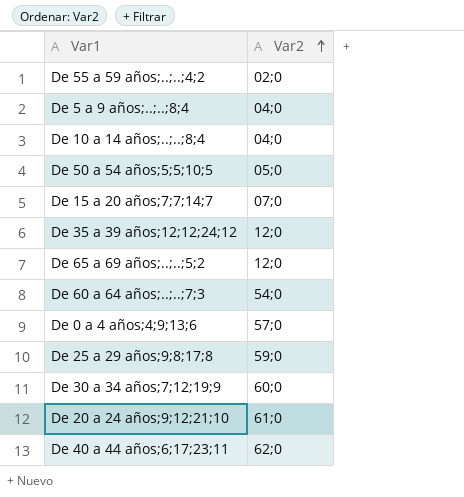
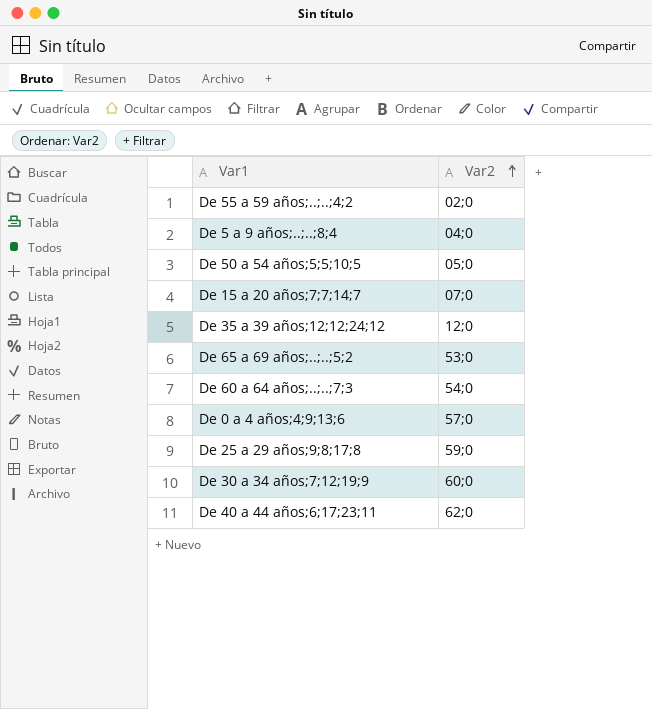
row De 10 a 14 años;..;..;8;4: 04;0 -> none
row De 20 a 24 años;9;12;21;10: 61;0 -> none
De 65 a 69 años;..;..;5;2 | Var2: 12;0 -> 53;0

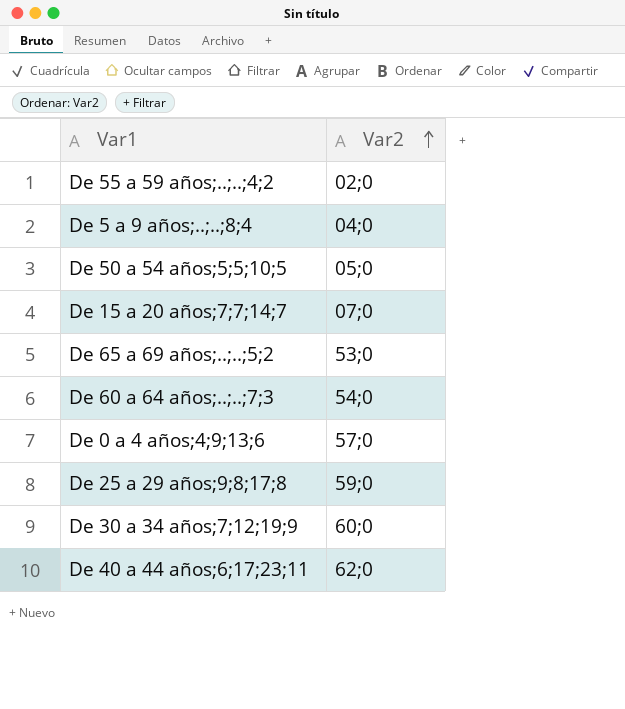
row De 35 a 39 años;12;12;24;12: 12;0 -> none

